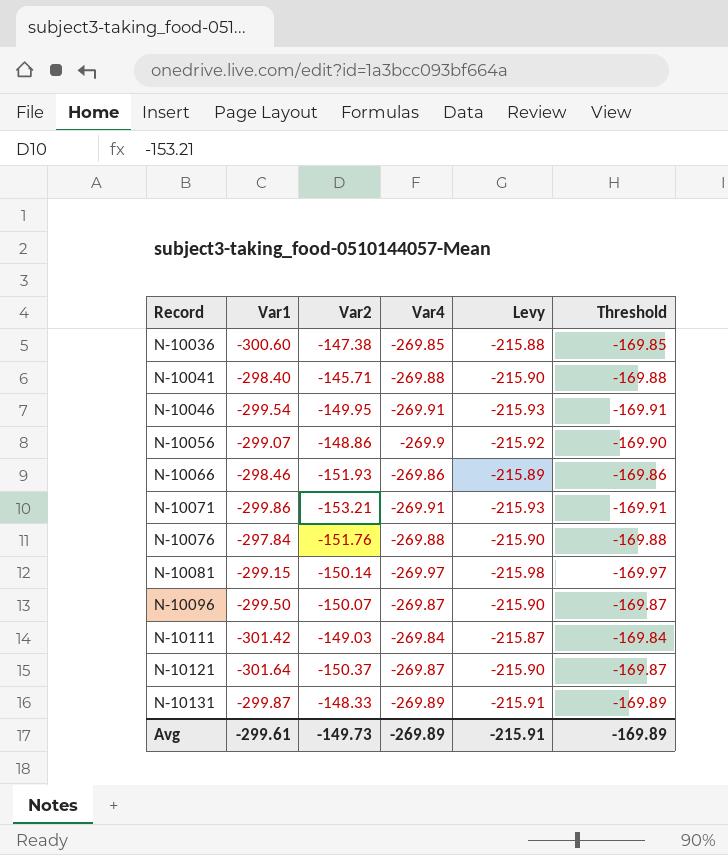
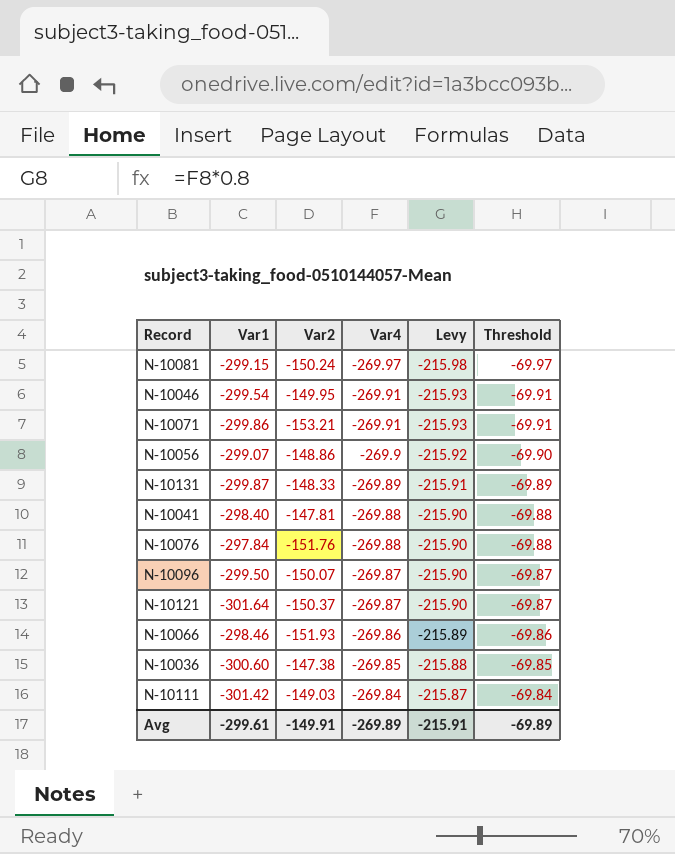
row order: Record ascending -> Var4 ascending
column Threshold | formula: [Var4] + 100 -> [Var4] + 200
N-10081 | Var2: -150.14 -> -150.24
N-10041 | Var2: -145.71 -> -147.81
Avg | Var2: -149.73 -> -149.91
Avg | Threshold: -169.89 -> -69.89

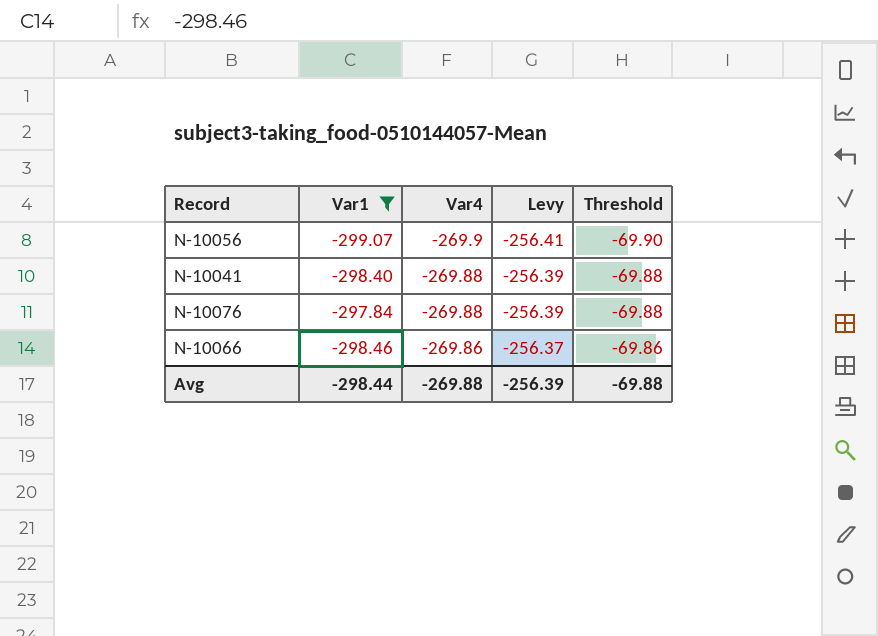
filter: none -> Var1 >= -299.07
column Var2 | position: 3 -> none
column Levy | formula: [Var4] * 0.8 -> [Var4] * 0.95
Avg | Var1: -299.61 -> -298.44
Avg | Var4: -269.89 -> -269.88
Avg | Levy: -215.91 -> -256.39
Avg | Threshold: -69.89 -> -69.88

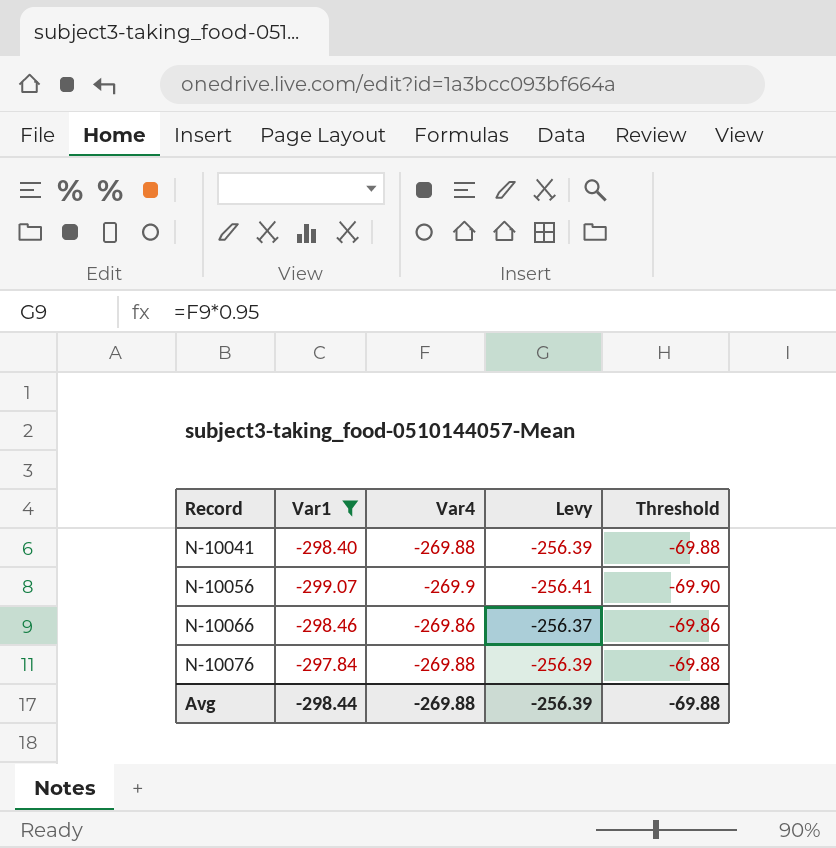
row order: Var4 ascending -> Record ascending

